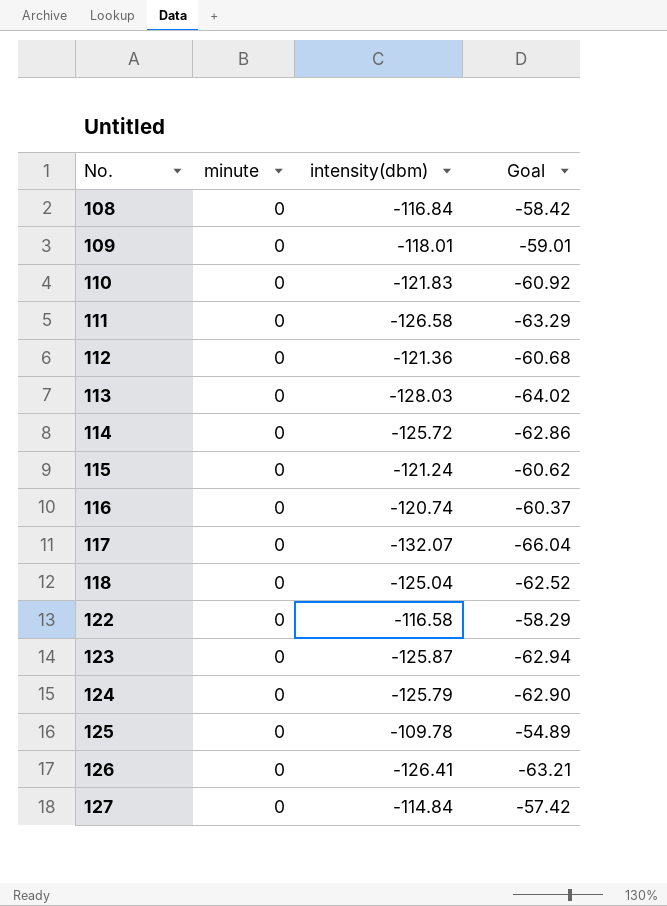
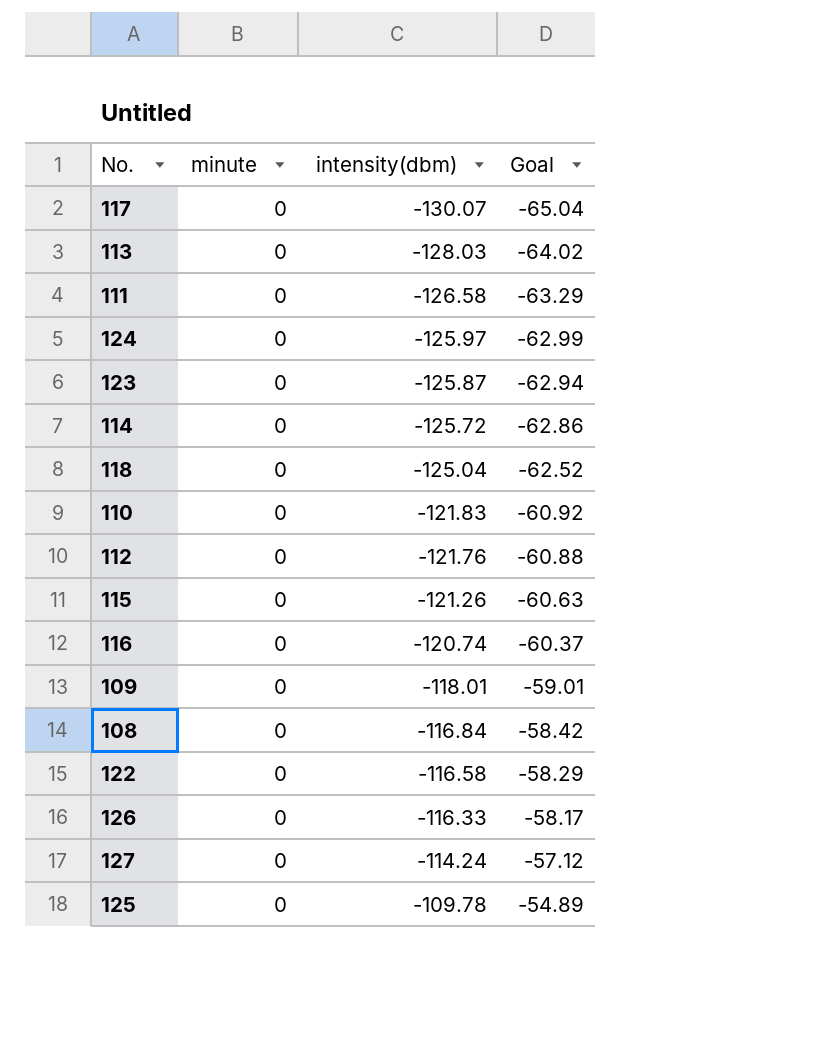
row order: No. ascending -> intensity(dbm) ascending
117 | intensity(dbm): -132.07 -> -130.07
117 | Goal: -66.04 -> -65.04
124 | intensity(dbm): -125.79 -> -125.97
124 | Goal: -62.90 -> -62.99
112 | intensity(dbm): -121.36 -> -121.76
112 | Goal: -60.68 -> -60.88
115 | intensity(dbm): -121.24 -> -121.26
115 | Goal: -60.62 -> -60.63
126 | intensity(dbm): -126.41 -> -116.33
126 | Goal: -63.21 -> -58.17
127 | intensity(dbm): -114.84 -> -114.24
127 | Goal: -57.42 -> -57.12

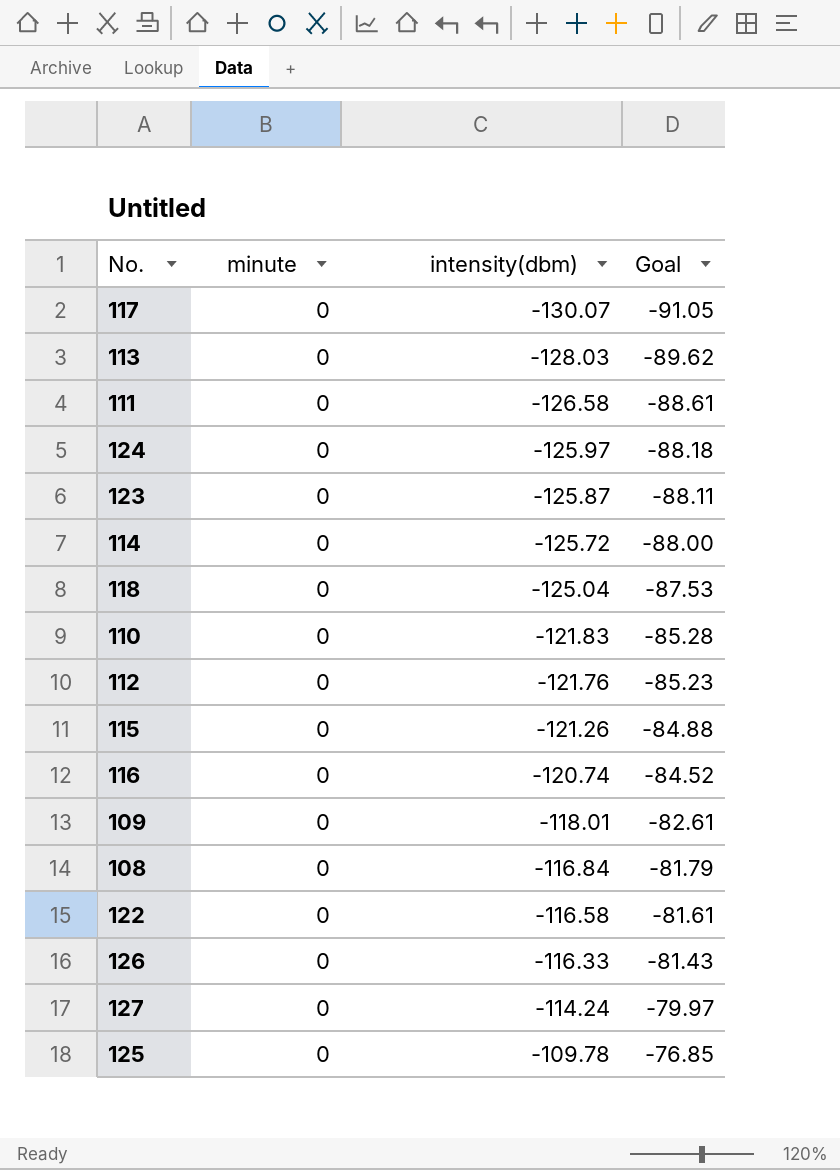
column Goal | formula: [intensity(dbm)] * 0.5 -> [intensity(dbm)] * 0.7

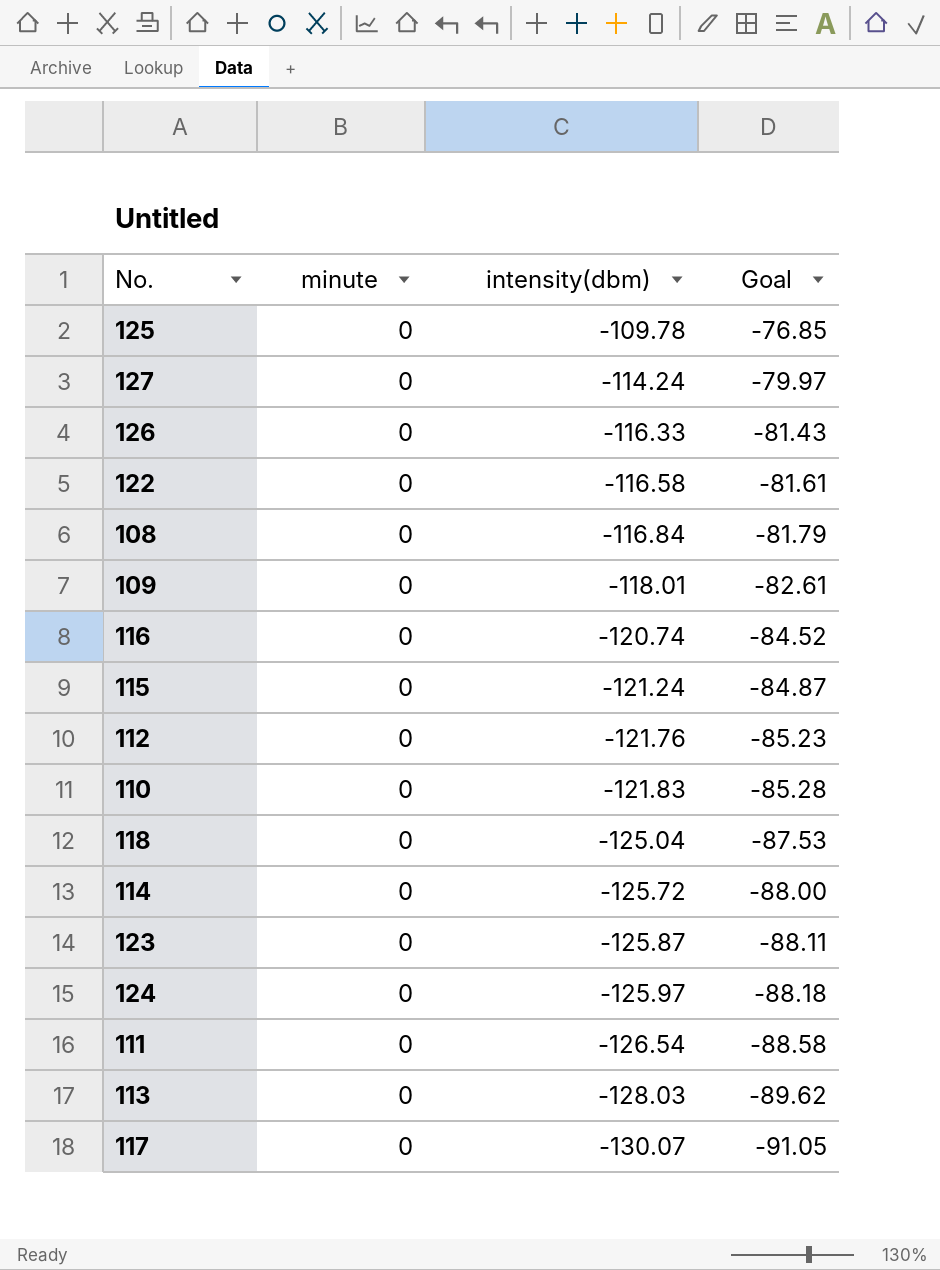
row order: intensity(dbm) ascending -> intensity(dbm) descending
115 | intensity(dbm): -121.26 -> -121.24
115 | Goal: -84.88 -> -84.87
111 | intensity(dbm): -126.58 -> -126.54
111 | Goal: -88.61 -> -88.58

